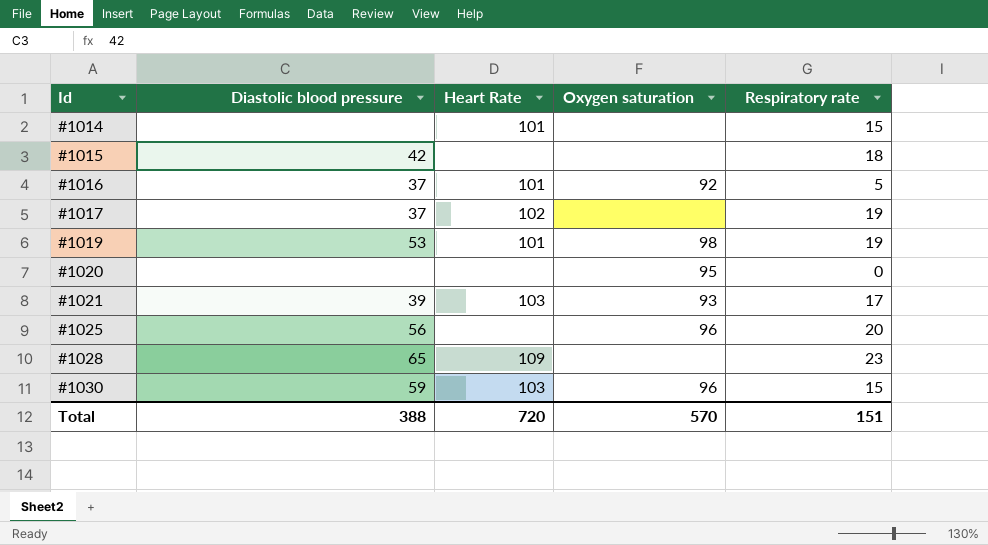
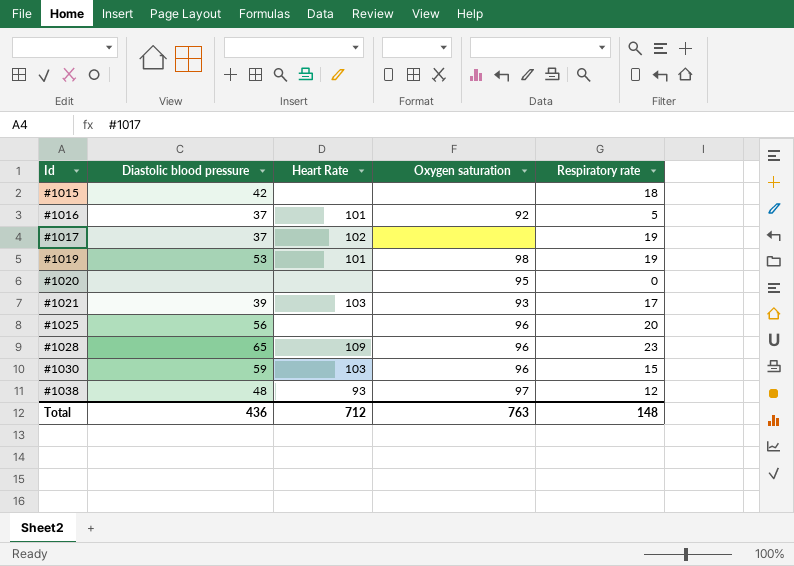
row #1014: none | 101 | none | 15 -> none
#1028 | Oxygen saturation: none -> 96
row #1038: none -> 48 | 93 | 97 | 12
Total | Diastolic blood pressure: 388 -> 436
Total | Heart Rate: 720 -> 712
Total | Oxygen saturation: 570 -> 763
Total | Respiratory rate: 151 -> 148

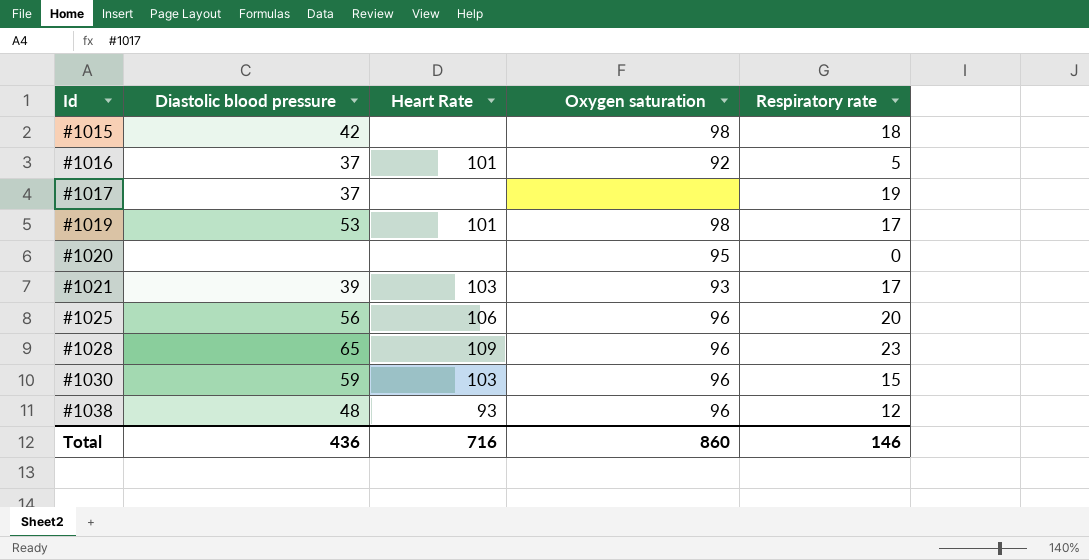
#1015 | Oxygen saturation: none -> 98
#1017 | Heart Rate: 102 -> none
#1019 | Respiratory rate: 19 -> 17
#1025 | Heart Rate: none -> 106
#1038 | Oxygen saturation: 97 -> 96
Total | Heart Rate: 712 -> 716
Total | Oxygen saturation: 763 -> 860
Total | Respiratory rate: 148 -> 146

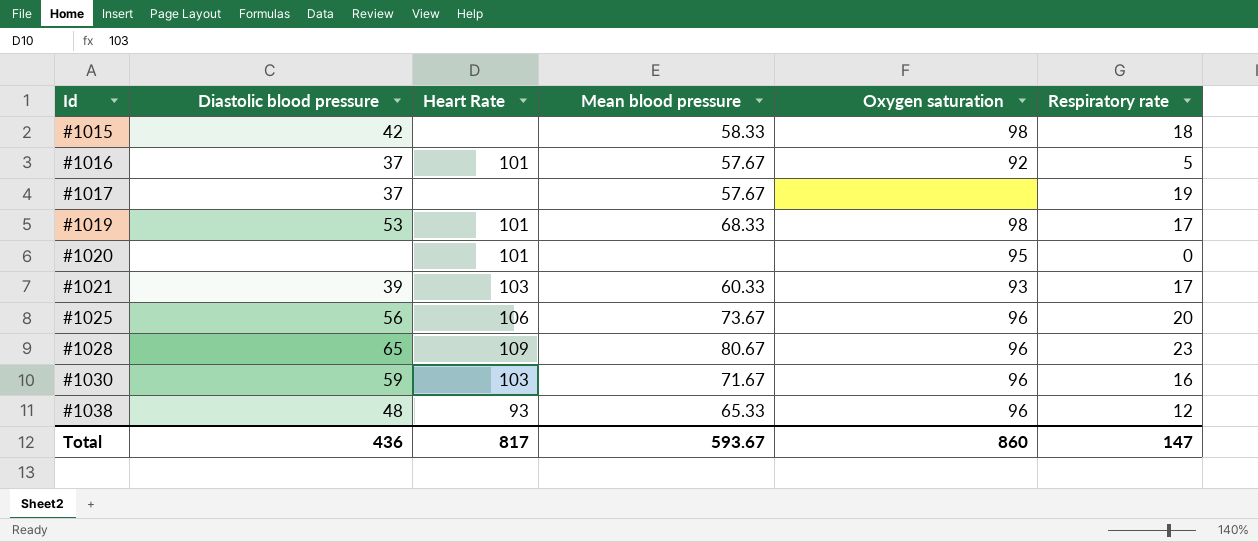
column Mean blood pressure | position: none -> 4
#1020 | Heart Rate: none -> 101
#1030 | Respiratory rate: 15 -> 16
Total | Heart Rate: 716 -> 817
Total | Respiratory rate: 146 -> 147

